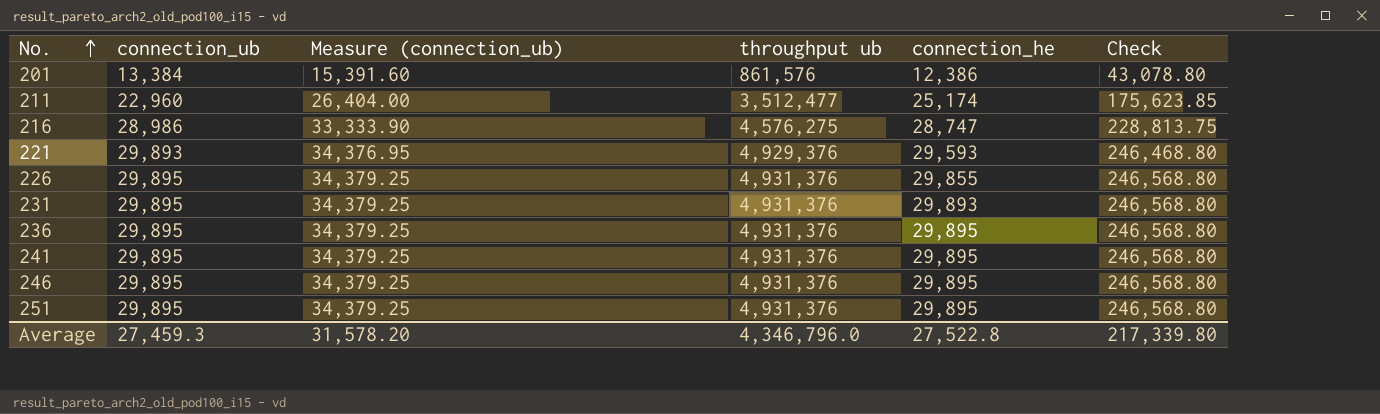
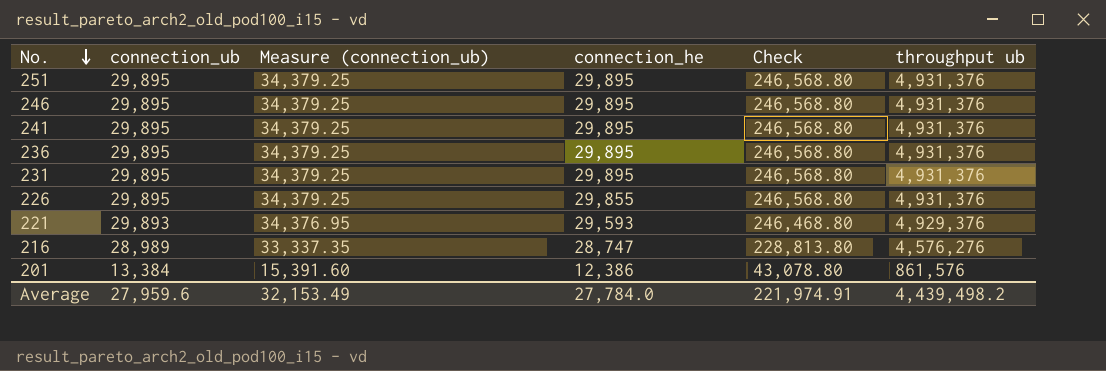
row order: No. ascending -> No. descending
column throughput ub | position: 4 -> 6
row 211: 22,960 | 26,404.00 | 3,512,477 | 25,174 | 175,623.85 -> none
231 | connection_he: 29,893 -> 29,895
216 | connection_ub: 28,986 -> 28,989
216 | Measure (connection_ub): 33,333.90 -> 33,337.35
216 | Check: 228,813.75 -> 228,813.80
216 | throughput ub: 4,576,275 -> 4,576,276
Average | connection_ub: 27,459.3 -> 27,959.6
Average | Measure (connection_ub): 31,578.20 -> 32,153.49
Average | connection_he: 27,522.8 -> 27,784.0
Average | Check: 217,339.80 -> 221,974.91
Average | throughput ub: 4,346,796.0 -> 4,439,498.2

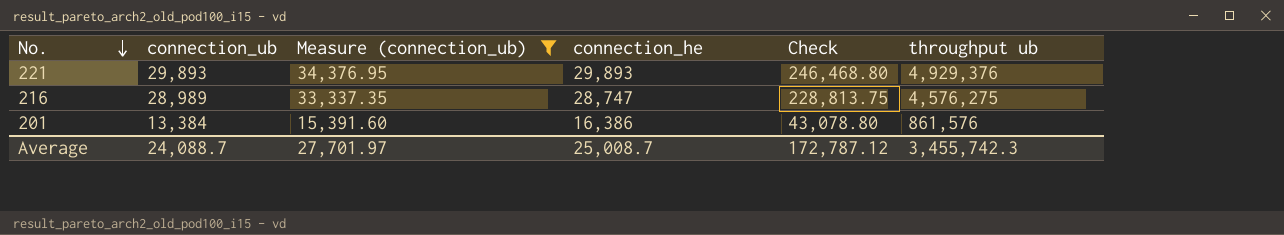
filter: none -> Measure (connection_ub) != 34,379.25
221 | connection_he: 29,593 -> 29,893
216 | Check: 228,813.80 -> 228,813.75
216 | throughput ub: 4,576,276 -> 4,576,275
201 | connection_he: 12,386 -> 16,386
Average | connection_ub: 27,959.6 -> 24,088.7
Average | Measure (connection_ub): 32,153.49 -> 27,701.97
Average | connection_he: 27,784.0 -> 25,008.7
Average | Check: 221,974.91 -> 172,787.12
Average | throughput ub: 4,439,498.2 -> 3,455,742.3

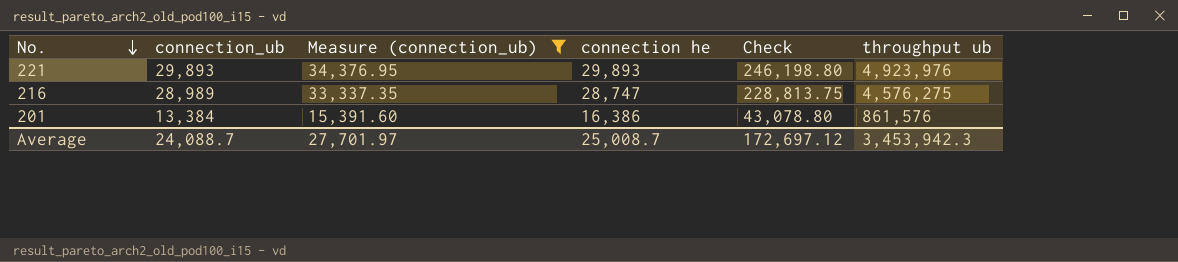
column name: connection_he -> connection he
221 | Check: 246,468.80 -> 246,198.80
221 | throughput ub: 4,929,376 -> 4,923,976
Average | Check: 172,787.12 -> 172,697.12
Average | throughput ub: 3,455,742.3 -> 3,453,942.3

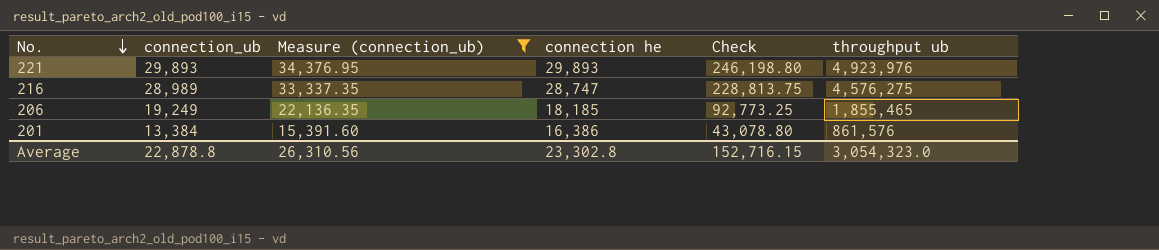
row 206: none -> 19,249 | 22,136.35 | 18,185 | 92,773.25 | 1,855,465
Average | connection_ub: 24,088.7 -> 22,878.8
Average | Measure (connection_ub): 27,701.97 -> 26,310.56
Average | connection he: 25,008.7 -> 23,302.8
Average | Check: 172,697.12 -> 152,716.15
Average | throughput ub: 3,453,942.3 -> 3,054,323.0

